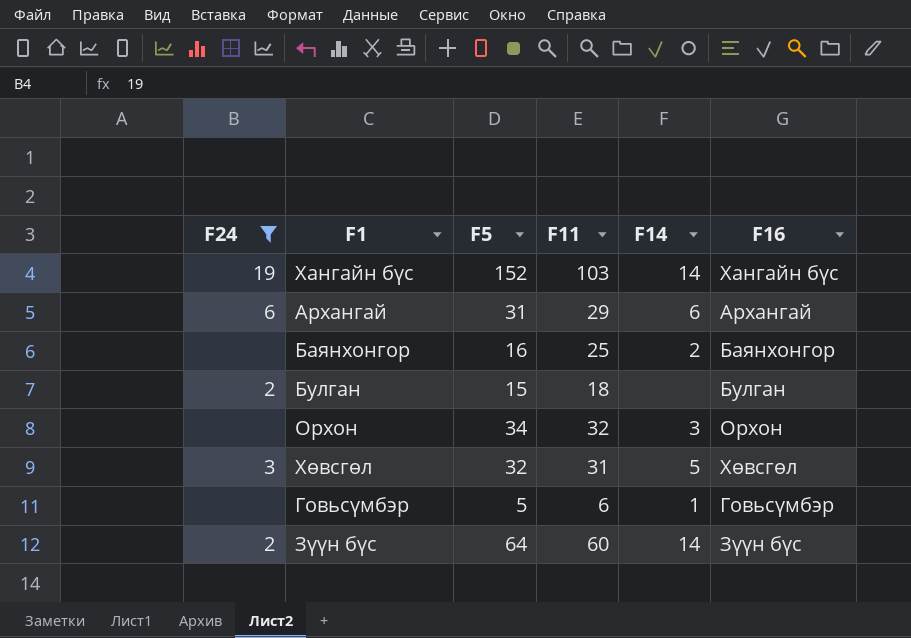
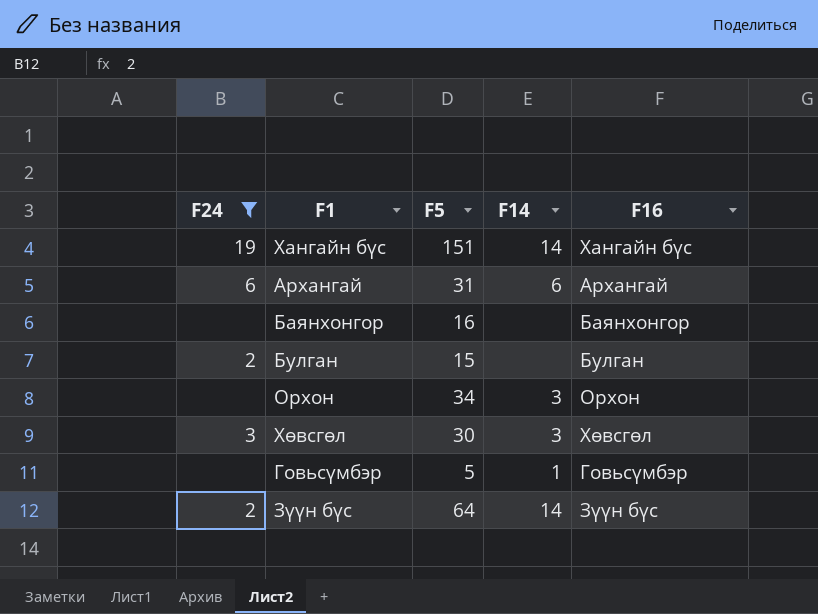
column F11 | position: 4 -> none
Хангайн бүс | F5: 152 -> 151
Баянхонгор | F14: 2 -> none
Хөвсгөл | F5: 32 -> 30
Хөвсгөл | F14: 5 -> 3

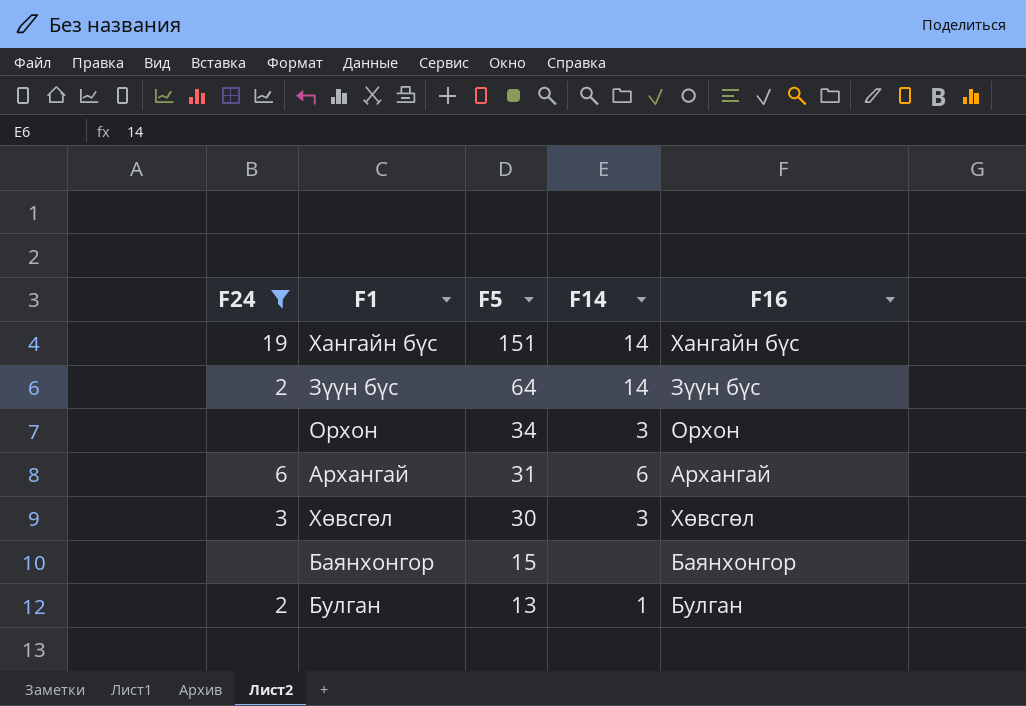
row order: none -> F5 descending
row Говьсүмбэр: none | 5 | 1 | Говьсүмбэр -> none
Баянхонгор | F5: 16 -> 15
Булган | F5: 15 -> 13
Булган | F14: none -> 1

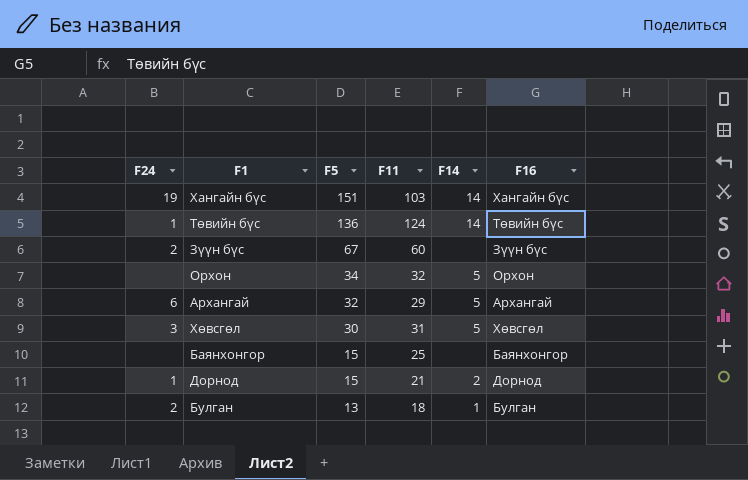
filter: F24 != 1 -> none
column F11 | position: none -> 4
Зүүн бүс | F5: 64 -> 67
Зүүн бүс | F14: 14 -> none
Орхон | F14: 3 -> 5
Архангай | F5: 31 -> 32
Архангай | F14: 6 -> 5
Хөвсгөл | F14: 3 -> 5

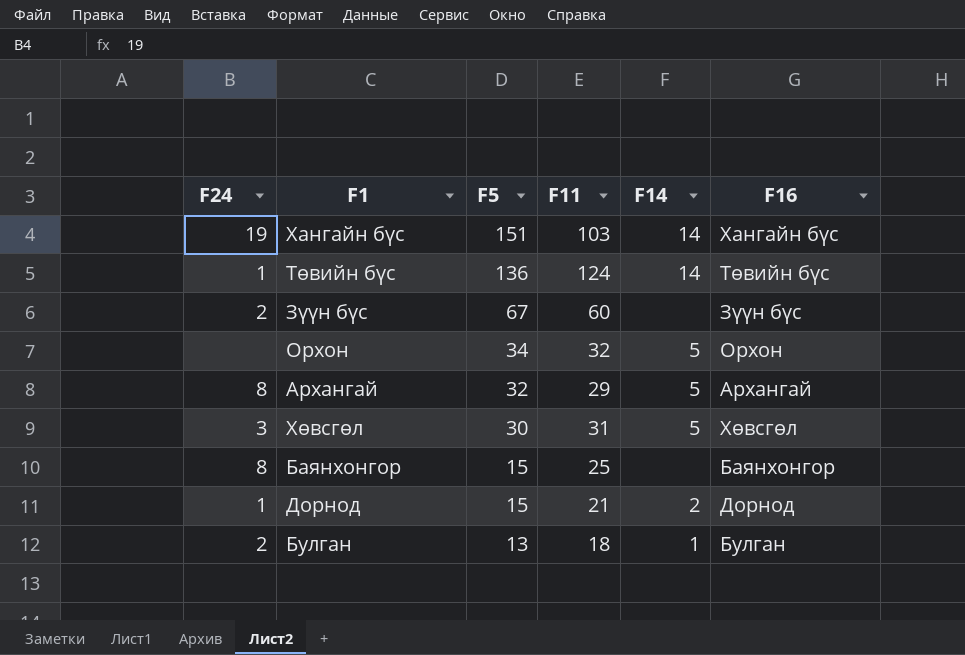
Архангай | F24: 6 -> 8
Баянхонгор | F24: none -> 8

